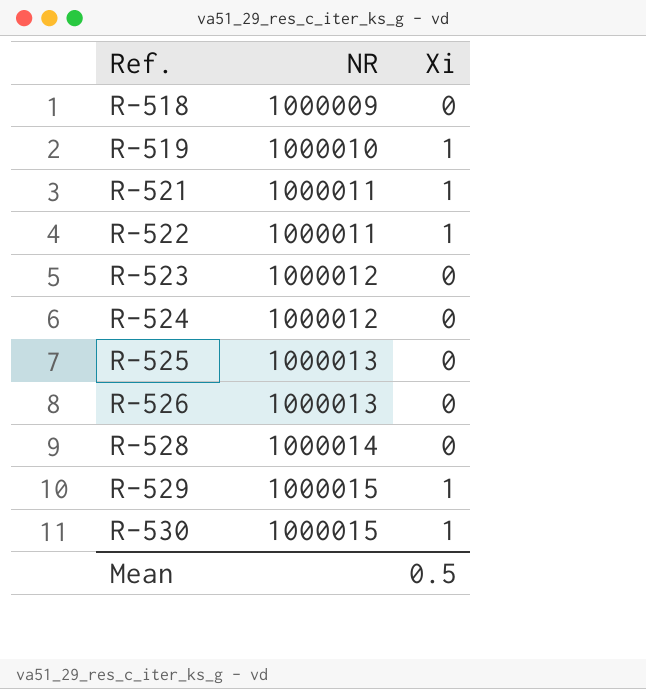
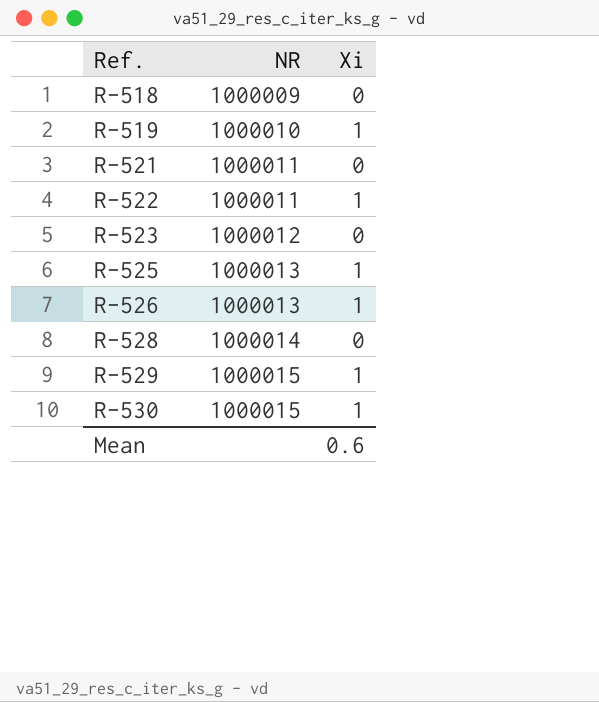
row R-524: 1000012 | 0 -> none
R-521 | Xi: 1 -> 0
R-525 | Xi: 0 -> 1
R-526 | Xi: 0 -> 1
Mean | Xi: 0.5 -> 0.6

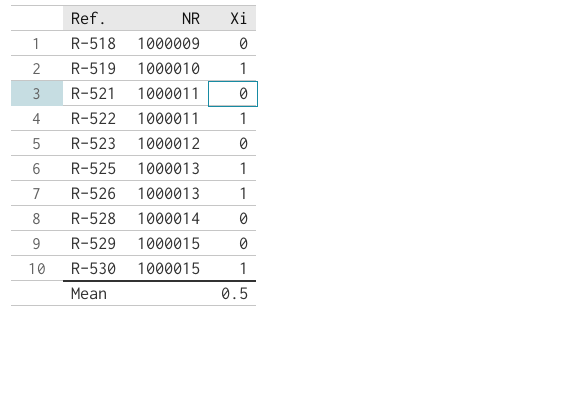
R-529 | Xi: 1 -> 0
Mean | Xi: 0.6 -> 0.5

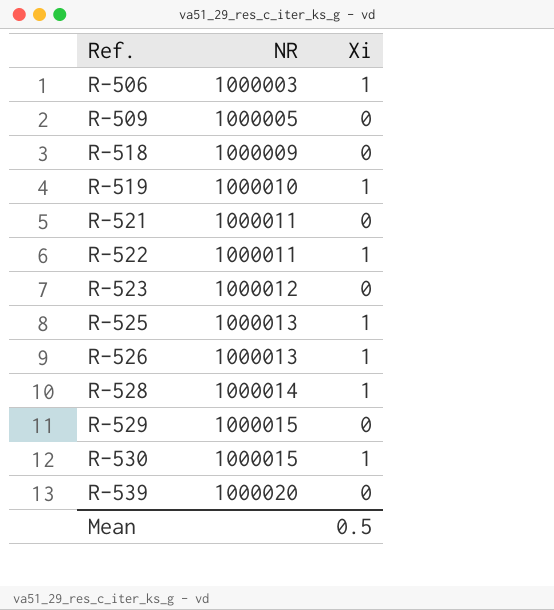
row R-506: none -> 1000003 | 1
row R-509: none -> 1000005 | 0
R-528 | Xi: 0 -> 1
row R-539: none -> 1000020 | 0

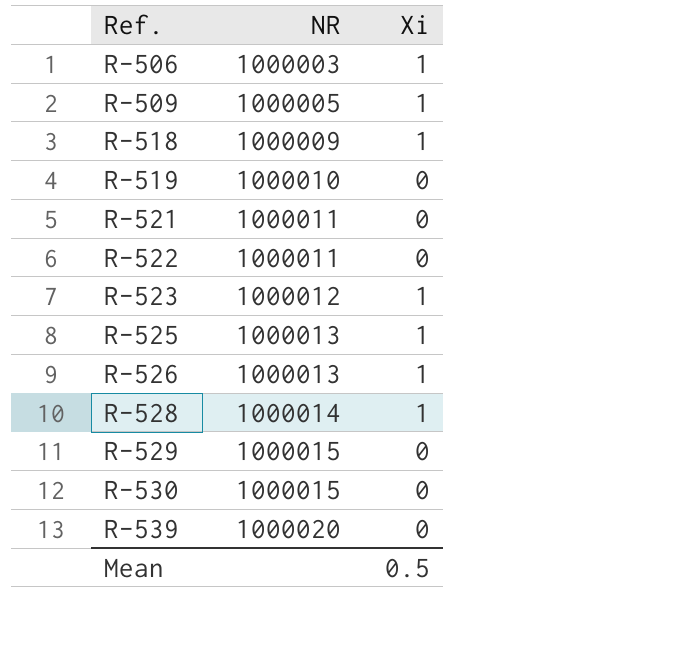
R-509 | Xi: 0 -> 1
R-518 | Xi: 0 -> 1
R-519 | Xi: 1 -> 0
R-522 | Xi: 1 -> 0
R-523 | Xi: 0 -> 1
R-530 | Xi: 1 -> 0

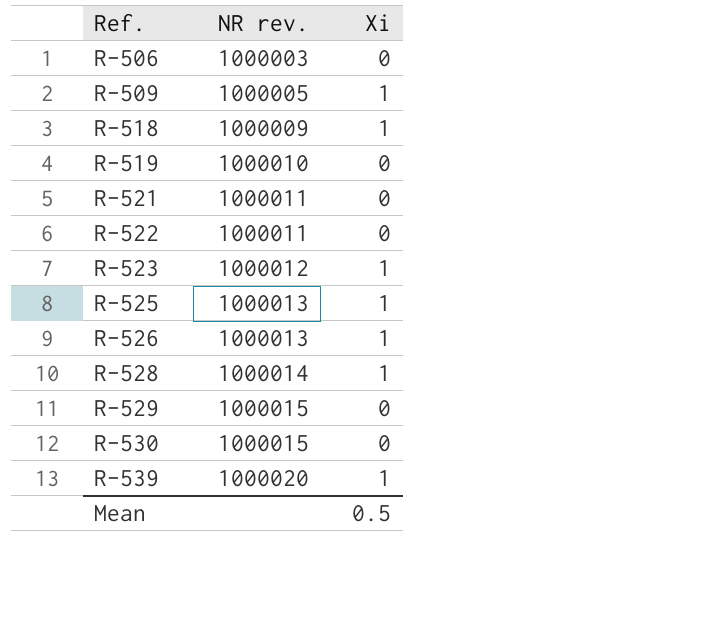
column name: NR -> NR rev.
R-506 | Xi: 1 -> 0
R-539 | Xi: 0 -> 1

